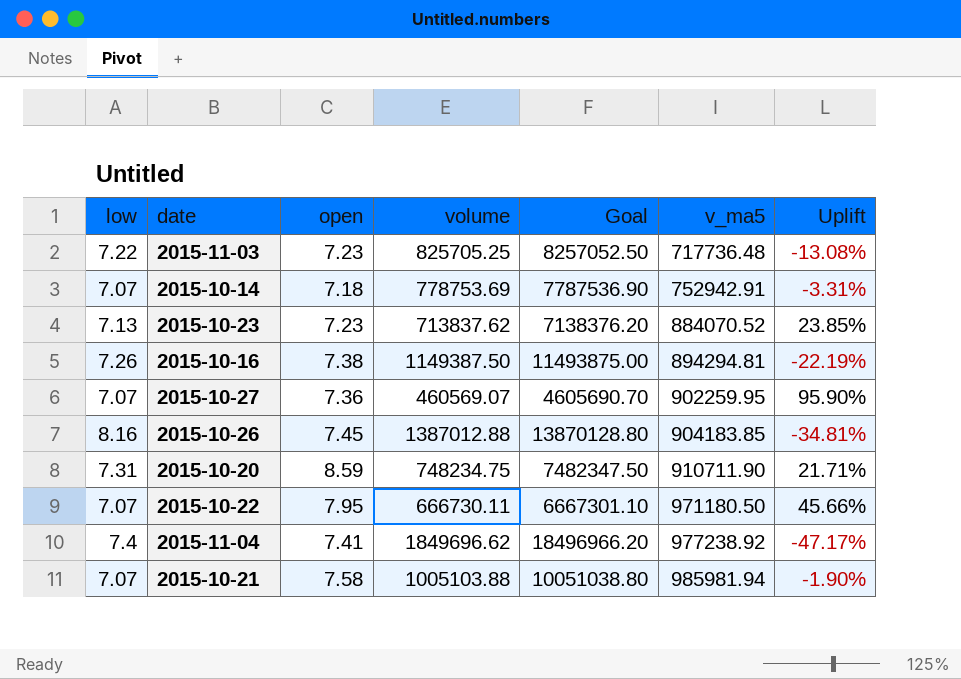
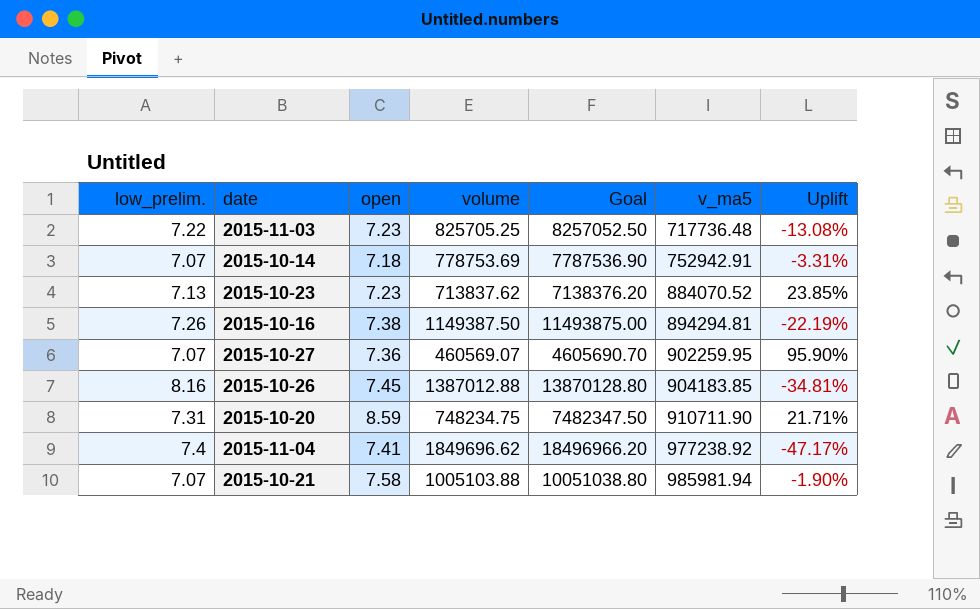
column name: low -> low_prelim.
row 2015-10-22: 7.07 | 7.95 | 666730.11 | 6667301.10 | 971180.50 | 45.66% -> none

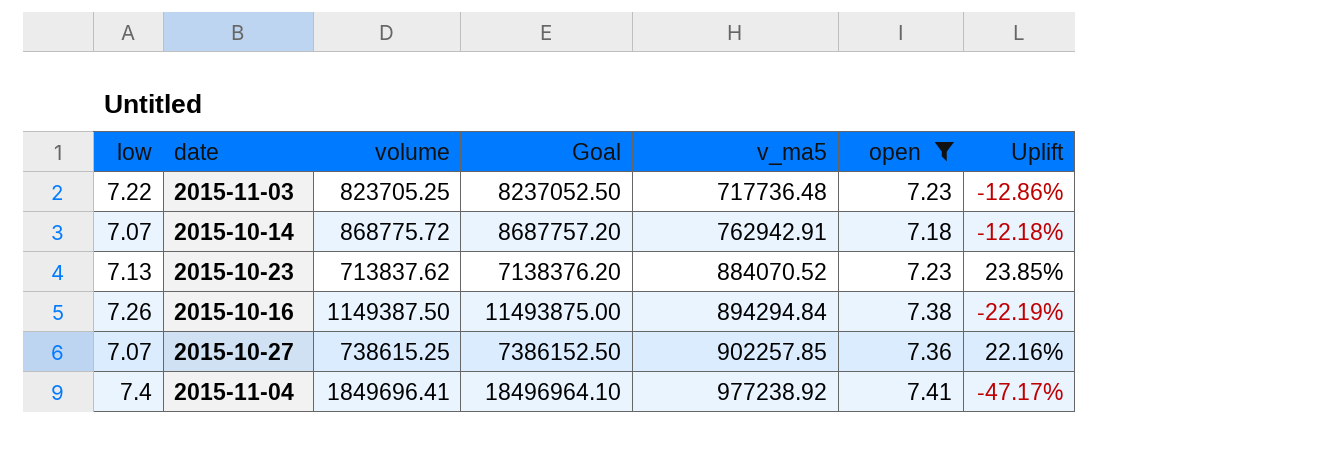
filter: none -> open <= 7.41
column name: low_prelim. -> low
column open | position: 3 -> 6
2015-11-03 | volume: 825705.25 -> 823705.25
2015-11-03 | Goal: 8257052.50 -> 8237052.50
2015-11-03 | Uplift: -13.08% -> -12.86%
2015-10-14 | volume: 778753.69 -> 868775.72
2015-10-14 | Goal: 7787536.90 -> 8687757.20
2015-10-14 | v_ma5: 752942.91 -> 762942.91
2015-10-14 | Uplift: -3.31% -> -12.18%
2015-10-16 | v_ma5: 894294.81 -> 894294.84
2015-10-27 | volume: 460569.07 -> 738615.25
2015-10-27 | Goal: 4605690.70 -> 7386152.50
2015-10-27 | v_ma5: 902259.95 -> 902257.85
2015-10-27 | Uplift: 95.90% -> 22.16%
2015-11-04 | volume: 1849696.62 -> 1849696.41
2015-11-04 | Goal: 18496966.20 -> 18496964.10

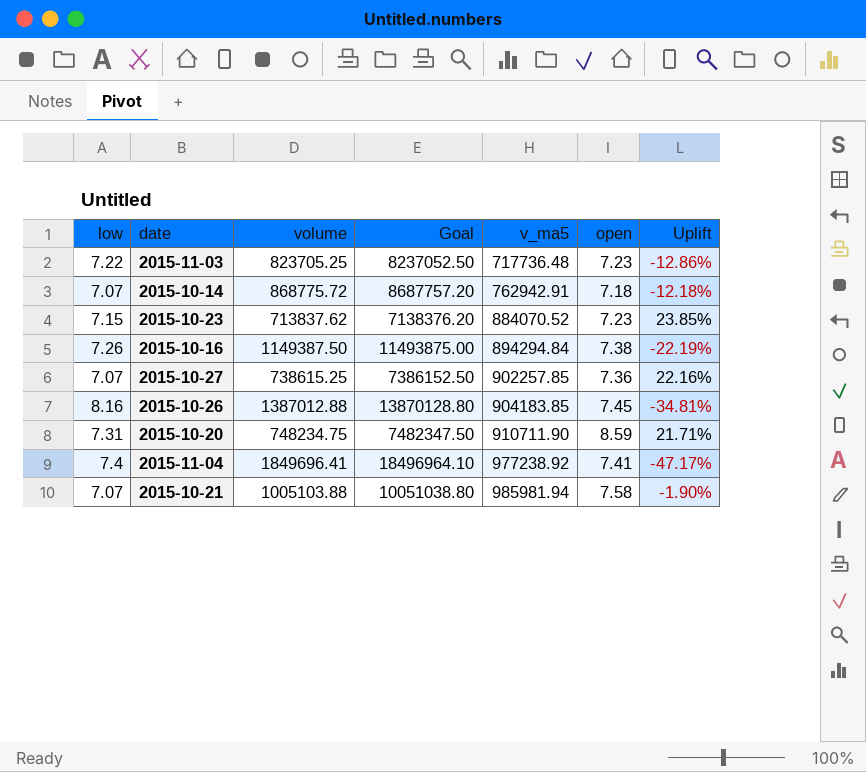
filter: open <= 7.41 -> none
2015-10-23 | low: 7.13 -> 7.15

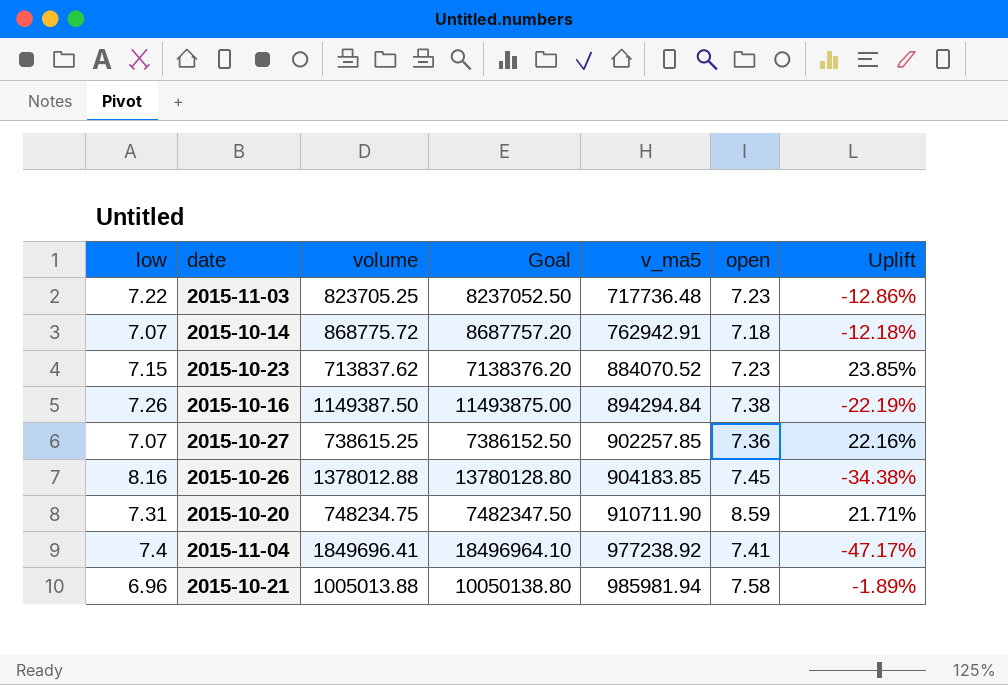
2015-10-26 | volume: 1387012.88 -> 1378012.88
2015-10-26 | Goal: 13870128.80 -> 13780128.80
2015-10-26 | Uplift: -34.81% -> -34.38%
2015-10-21 | low: 7.07 -> 6.96
2015-10-21 | volume: 1005103.88 -> 1005013.88
2015-10-21 | Goal: 10051038.80 -> 10050138.80
2015-10-21 | Uplift: -1.90% -> -1.89%

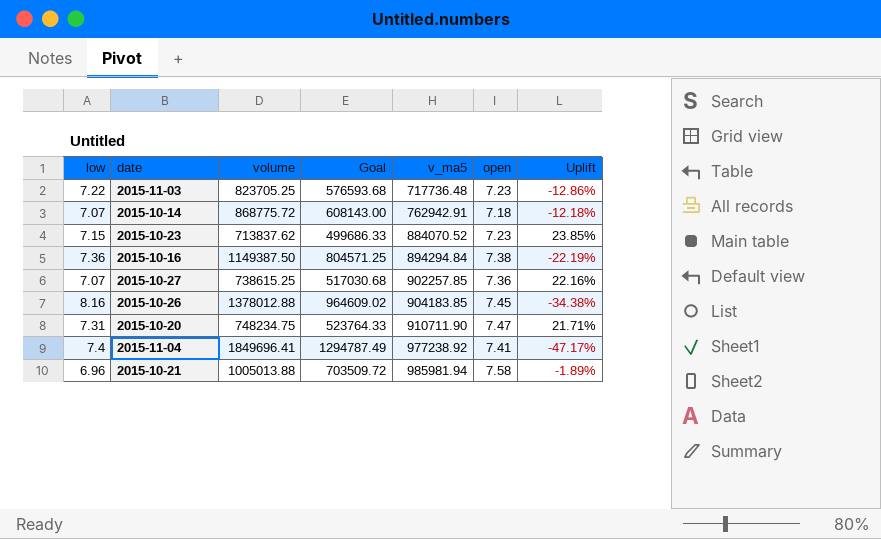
column Goal | formula: [volume] * 10 -> [volume] * 0.7
2015-10-16 | low: 7.26 -> 7.36
2015-10-20 | open: 8.59 -> 7.47

